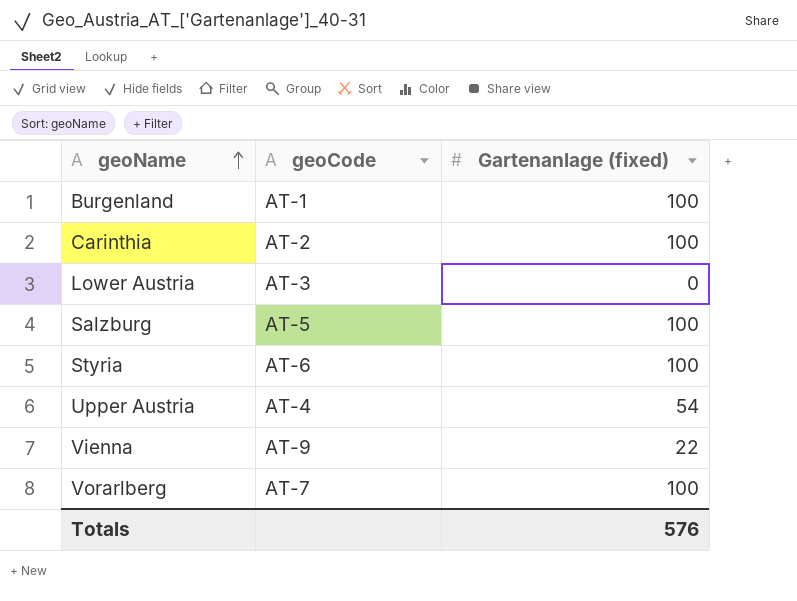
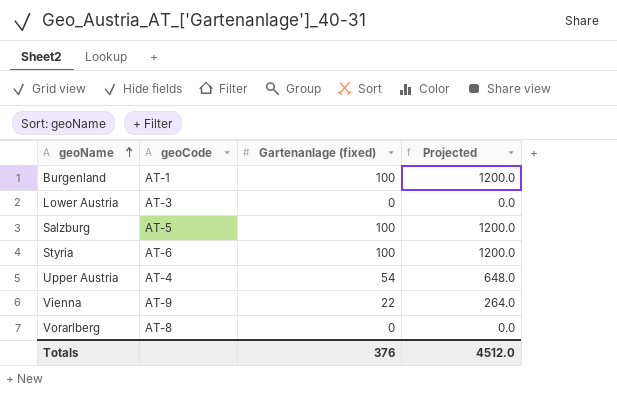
column Projected | formula: none -> [Gartenanlage (fixed)] * 12
row Carinthia: AT-2 | 100 -> none
Vorarlberg | geoCode: AT-7 -> AT-8
Vorarlberg | Gartenanlage (fixed): 100 -> 0
Totals | Gartenanlage (fixed): 576 -> 376

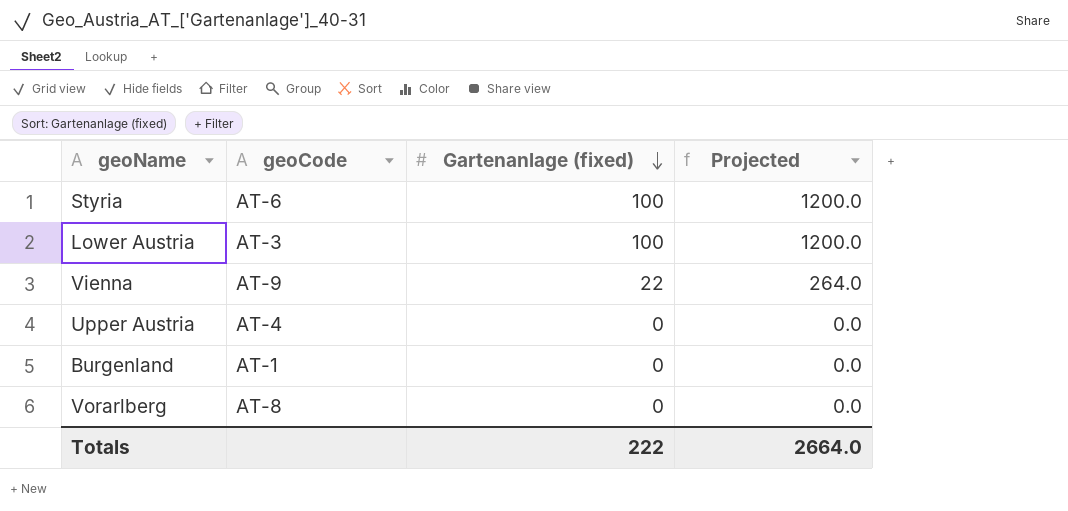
row order: geoName ascending -> Gartenanlage (fixed) descending
row Salzburg: AT-5 | 100 | 1200.0 -> none
Lower Austria | Gartenanlage (fixed): 0 -> 100
Lower Austria | Projected: 0.0 -> 1200.0
Upper Austria | Gartenanlage (fixed): 54 -> 0
Upper Austria | Projected: 648.0 -> 0.0
Burgenland | Gartenanlage (fixed): 100 -> 0
Burgenland | Projected: 1200.0 -> 0.0
Totals | Gartenanlage (fixed): 376 -> 222
Totals | Projected: 4512.0 -> 2664.0

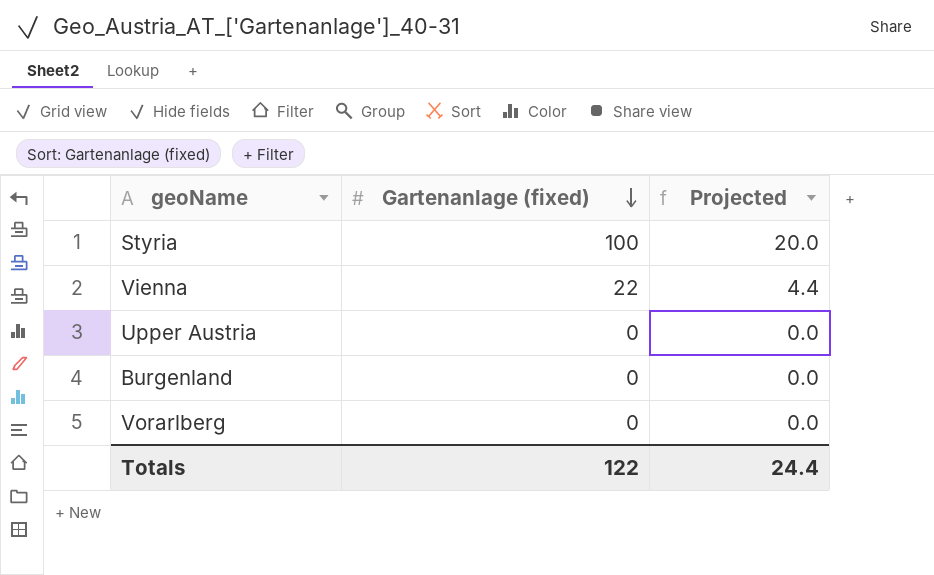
column geoCode | position: 2 -> none
column Projected | formula: [Gartenanlage (fixed)] * 12 -> [Gartenanlage (fixed)] * 0.2
row Lower Austria: AT-3 | 100 | 1200.0 -> none
Totals | Gartenanlage (fixed): 222 -> 122
Totals | Projected: 2664.0 -> 24.4

